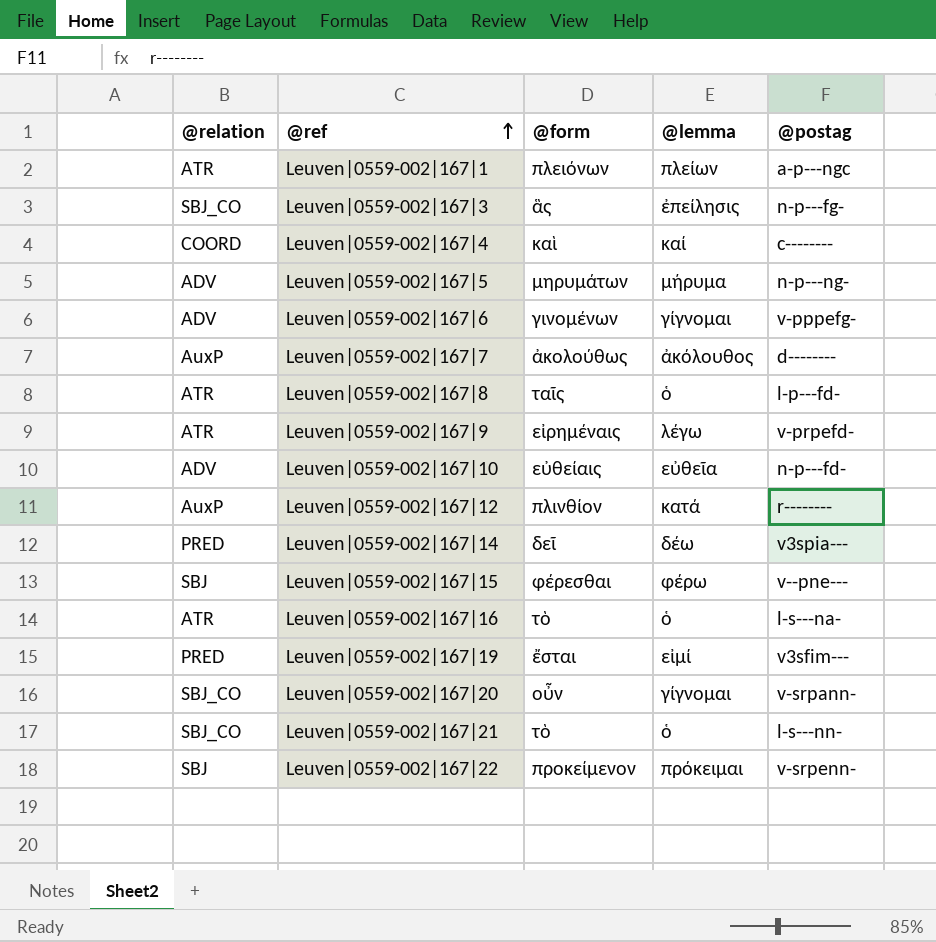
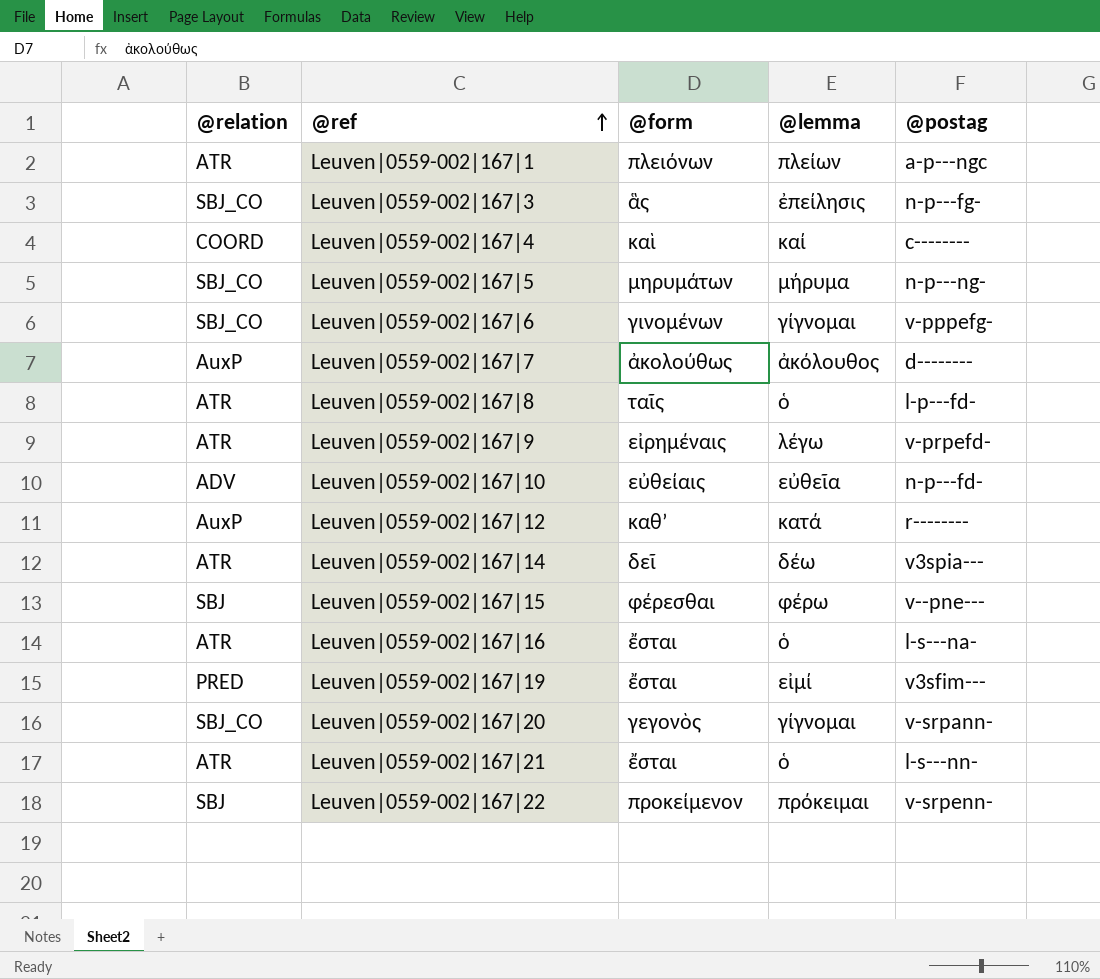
Leuven|0559-002|167|5 | @relation: ADV -> SBJ_CO
Leuven|0559-002|167|6 | @relation: ADV -> SBJ_CO
Leuven|0559-002|167|12 | @form: πλινθίον -> καθ’
Leuven|0559-002|167|14 | @relation: PRED -> ATR
Leuven|0559-002|167|16 | @form: τὸ -> ἔσται
Leuven|0559-002|167|20 | @form: οὖν -> γεγονὸς
Leuven|0559-002|167|21 | @relation: SBJ_CO -> ATR
Leuven|0559-002|167|21 | @form: τὸ -> ἔσται

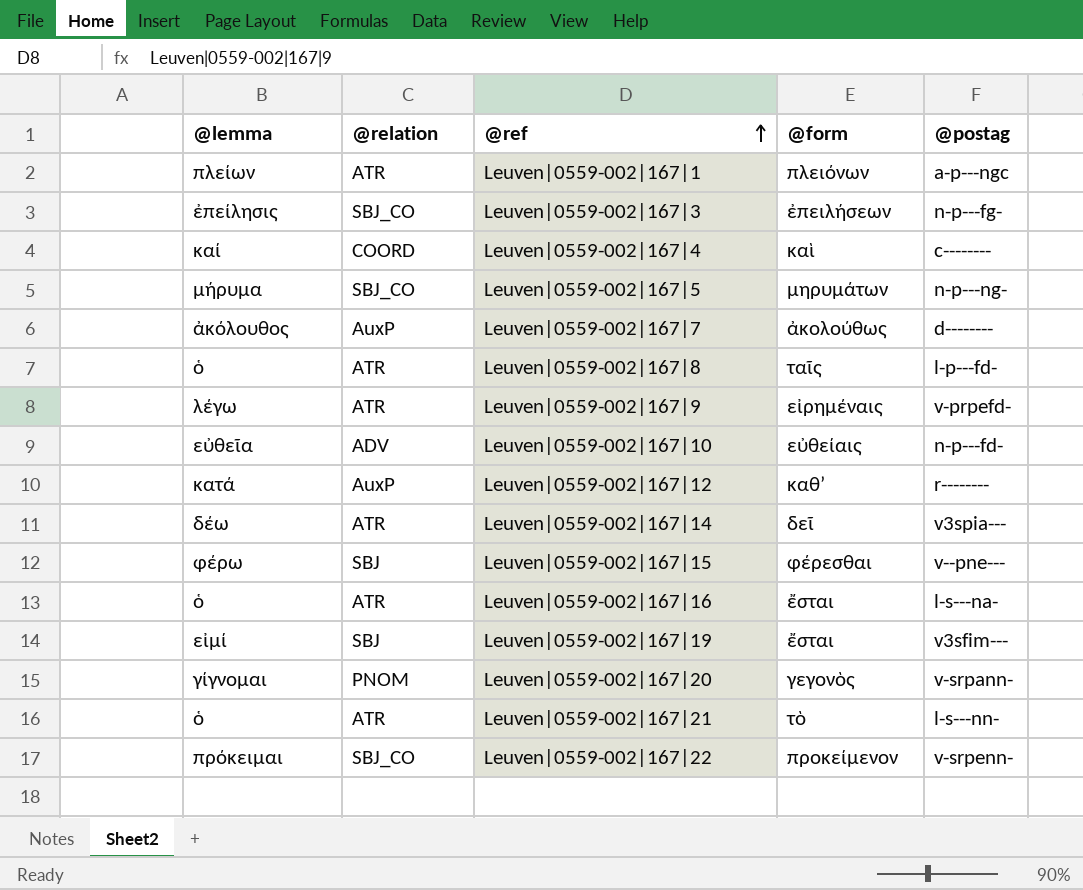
column @lemma | position: 4 -> 1
row Leuven|0559-002|167|6: SBJ_CO | γινομένων | γίγνομαι | v-pppefg- -> none
Leuven|0559-002|167|3 | @form: ἃς -> ἐπειλήσεων
Leuven|0559-002|167|19 | @relation: PRED -> SBJ
Leuven|0559-002|167|20 | @relation: SBJ_CO -> PNOM
Leuven|0559-002|167|21 | @form: ἔσται -> τὸ
Leuven|0559-002|167|22 | @relation: SBJ -> SBJ_CO

